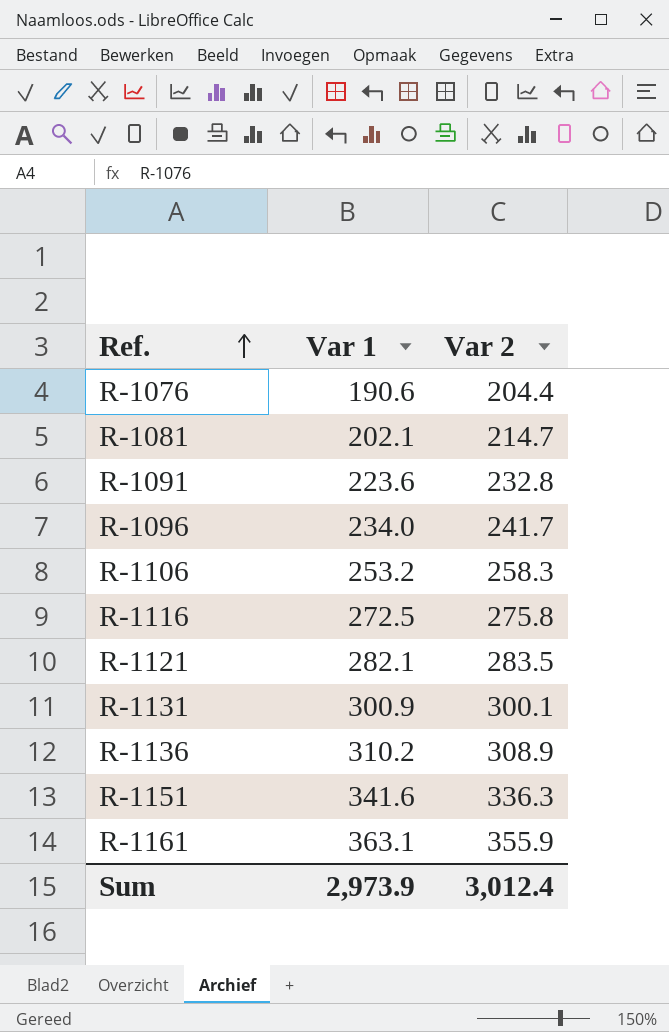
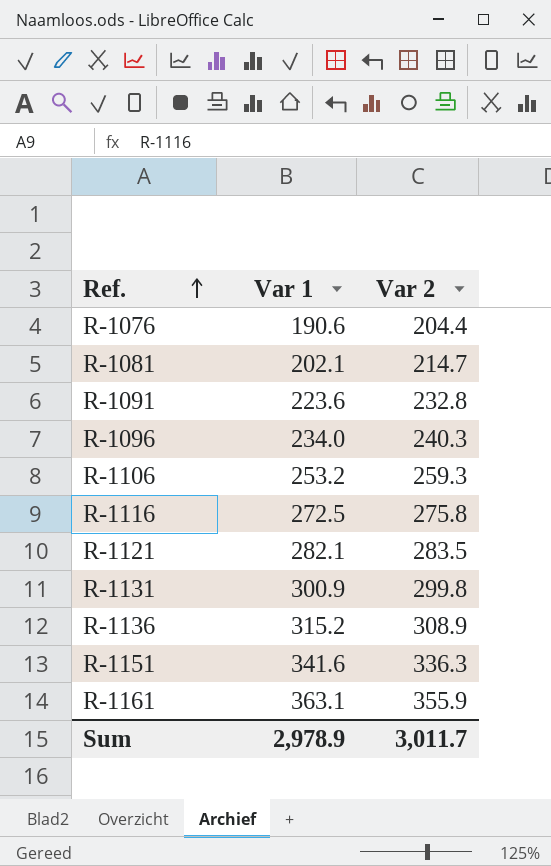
R-1096 | Var 2: 241.7 -> 240.3
R-1106 | Var 2: 258.3 -> 259.3
R-1131 | Var 2: 300.1 -> 299.8
R-1136 | Var 1: 310.2 -> 315.2
Sum | Var 1: 2,973.9 -> 2,978.9
Sum | Var 2: 3,012.4 -> 3,011.7

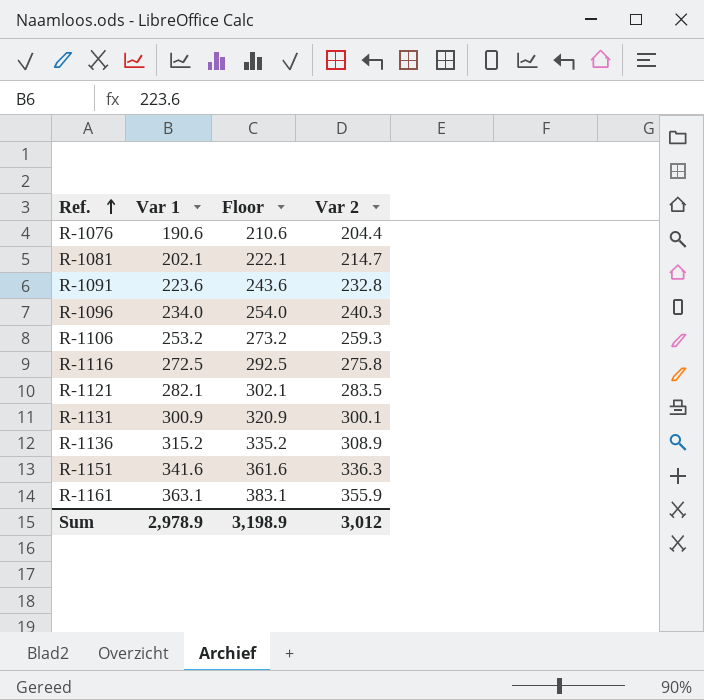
column Floor | formula: none -> [Var 1] + 20
R-1131 | Var 2: 299.8 -> 300.1
Sum | Var 2: 3,011.7 -> 3,012

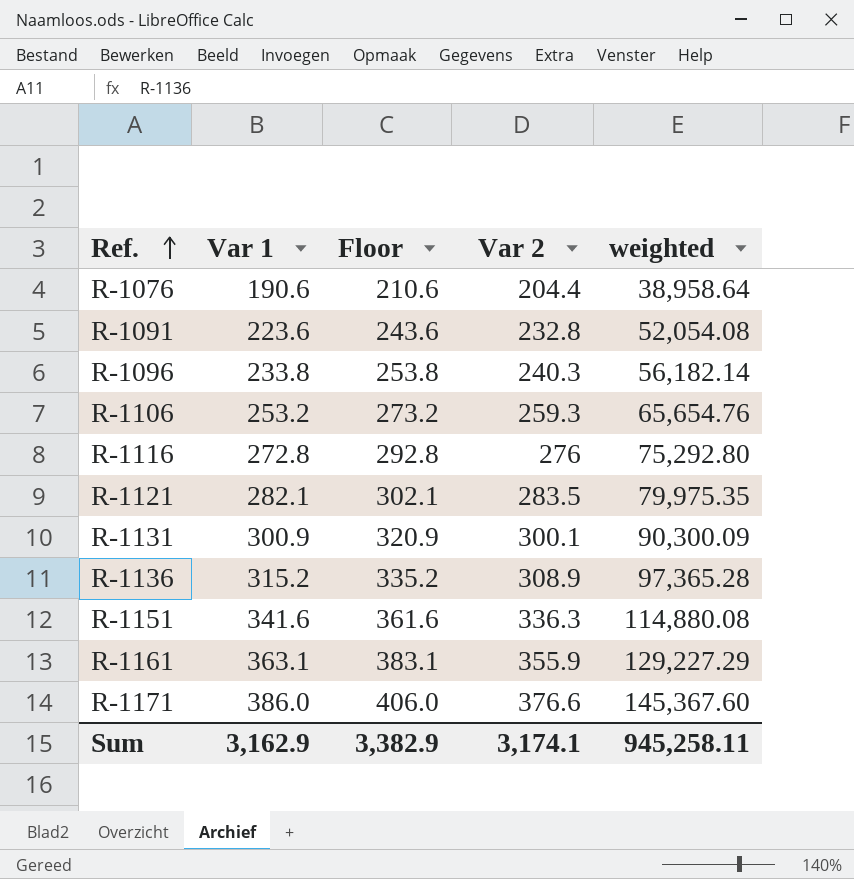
column weighted | formula: none -> [Var 1] * [Var 2]
row R-1081: 202.1 | 222.1 | 214.7 -> none
R-1096 | Var 1: 234.0 -> 233.8
R-1096 | Floor: 254.0 -> 253.8
R-1116 | Var 1: 272.5 -> 272.8
R-1116 | Floor: 292.5 -> 292.8
R-1116 | Var 2: 275.8 -> 276
row R-1171: none -> 386.0 | 406.0 | 376.6 | 145,367.60
Sum | Var 1: 2,978.9 -> 3,162.9
Sum | Floor: 3,198.9 -> 3,382.9
Sum | Var 2: 3,012 -> 3,174.1

